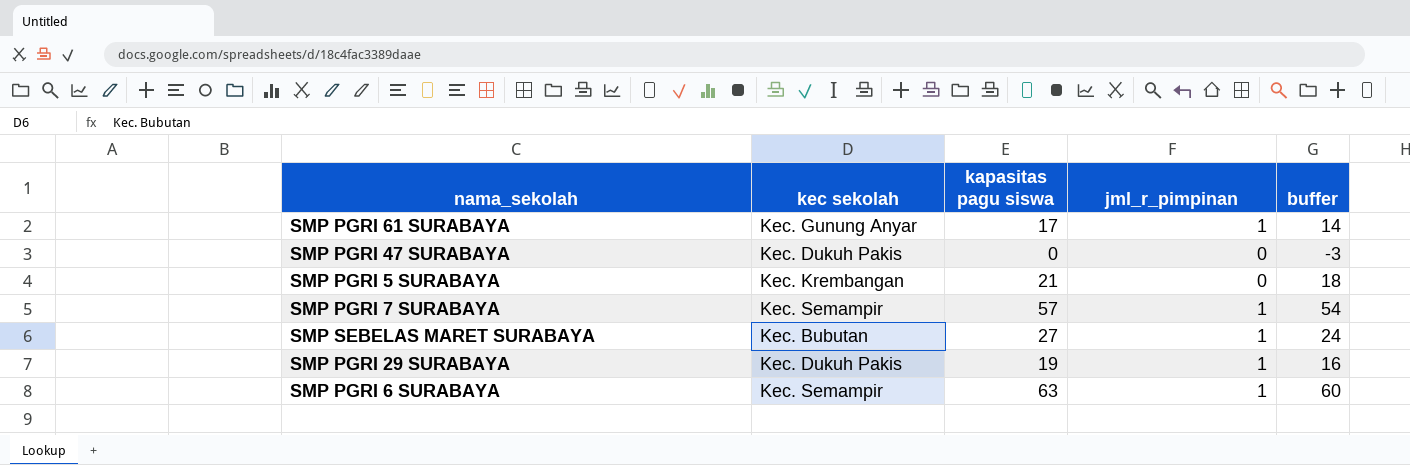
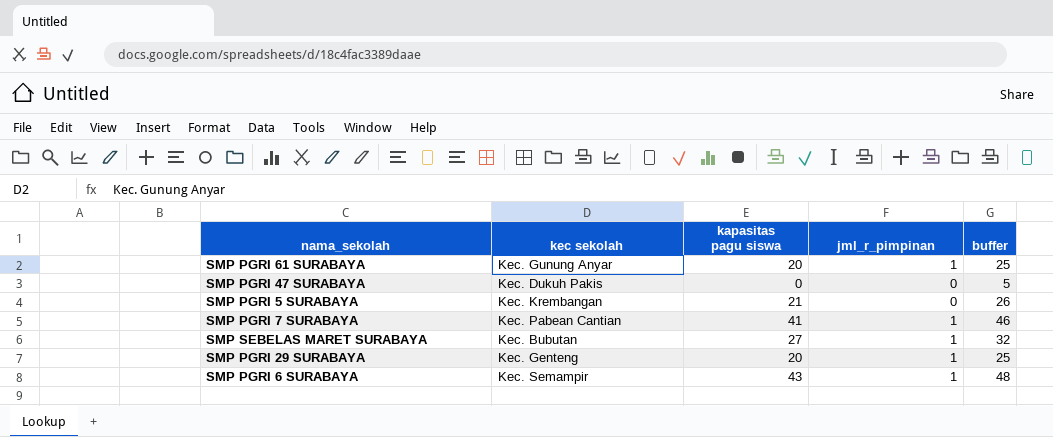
column buffer | formula: [kapasitas pagu siswa] - 3 -> [kapasitas pagu siswa] + 5
SMP PGRI 61 SURABAYA | kapasitas pagu siswa: 17 -> 20
SMP PGRI 7 SURABAYA | kec sekolah: Kec. Semampir -> Kec. Pabean Cantian
SMP PGRI 7 SURABAYA | kapasitas pagu siswa: 57 -> 41
SMP PGRI 29 SURABAYA | kec sekolah: Kec. Dukuh Pakis -> Kec. Genteng
SMP PGRI 29 SURABAYA | kapasitas pagu siswa: 19 -> 20
SMP PGRI 6 SURABAYA | kapasitas pagu siswa: 63 -> 43

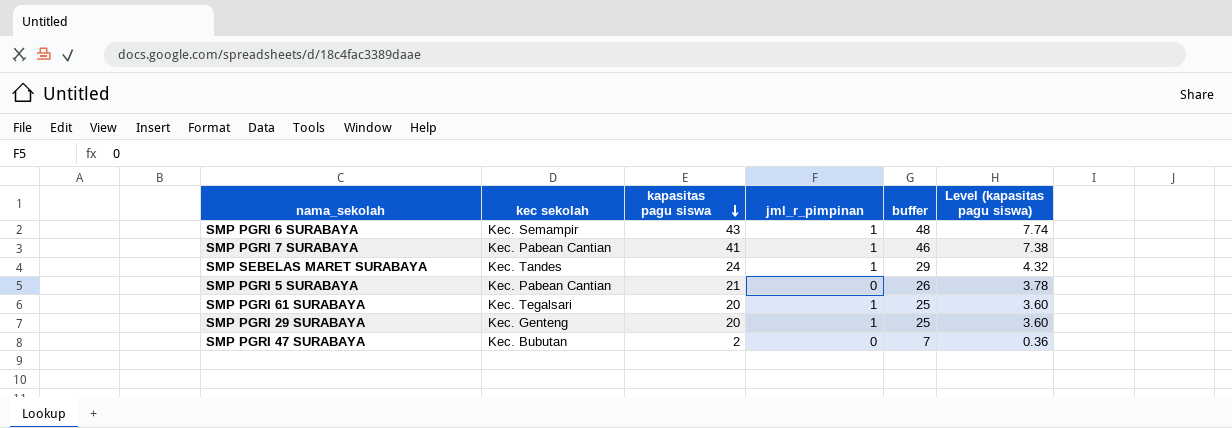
row order: none -> kapasitas pagu siswa descending
column Level (kapasitas pagu siswa) | formula: none -> [kapasitas pagu siswa] * 0.18
SMP SEBELAS MARET SURABAYA | kec sekolah: Kec. Bubutan -> Kec. Tandes
SMP SEBELAS MARET SURABAYA | kapasitas pagu siswa: 27 -> 24
SMP SEBELAS MARET SURABAYA | buffer: 32 -> 29
SMP PGRI 5 SURABAYA | kec sekolah: Kec. Krembangan -> Kec. Pabean Cantian
SMP PGRI 61 SURABAYA | kec sekolah: Kec. Gunung Anyar -> Kec. Tegalsari
SMP PGRI 47 SURABAYA | kec sekolah: Kec. Dukuh Pakis -> Kec. Bubutan
SMP PGRI 47 SURABAYA | kapasitas pagu siswa: 0 -> 2
SMP PGRI 47 SURABAYA | buffer: 5 -> 7

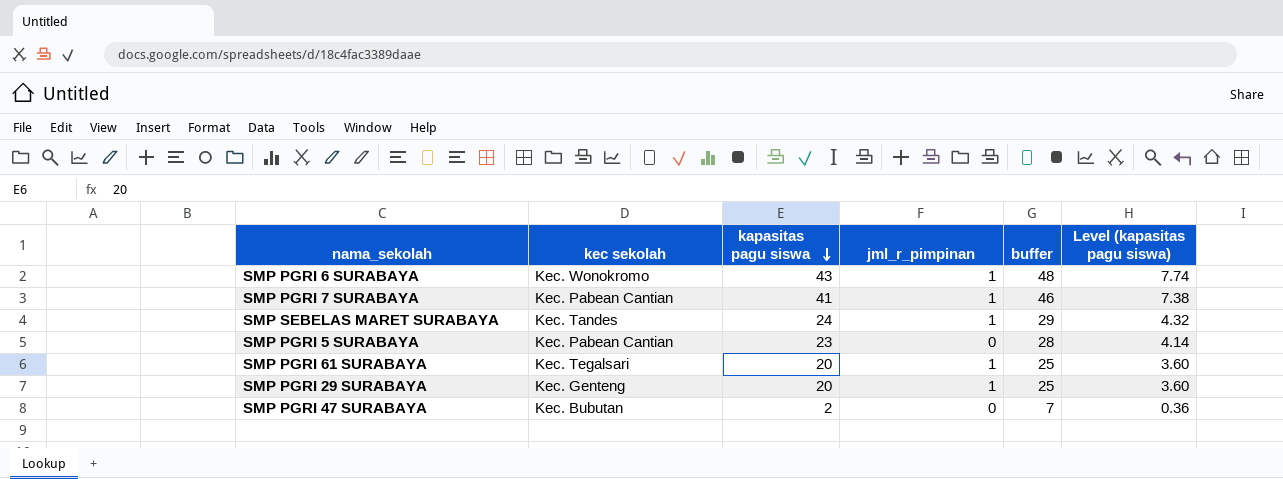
SMP PGRI 6 SURABAYA | kec sekolah: Kec. Semampir -> Kec. Wonokromo
SMP PGRI 5 SURABAYA | kapasitas pagu siswa: 21 -> 23
SMP PGRI 5 SURABAYA | buffer: 26 -> 28
SMP PGRI 5 SURABAYA | Level (kapasitas pagu siswa): 3.78 -> 4.14

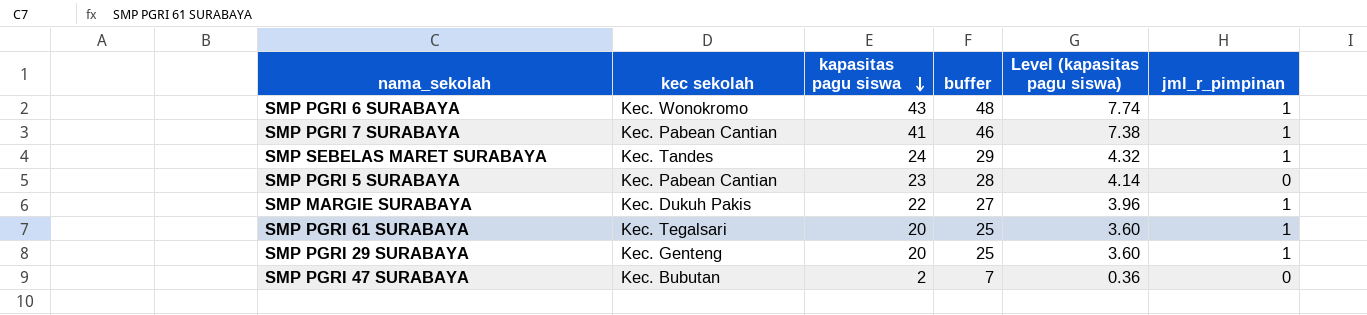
column jml_r_pimpinan | position: 4 -> 6
row SMP MARGIE SURABAYA: none -> Kec. Dukuh Pakis | 22 | 27 | 3.96 | 1

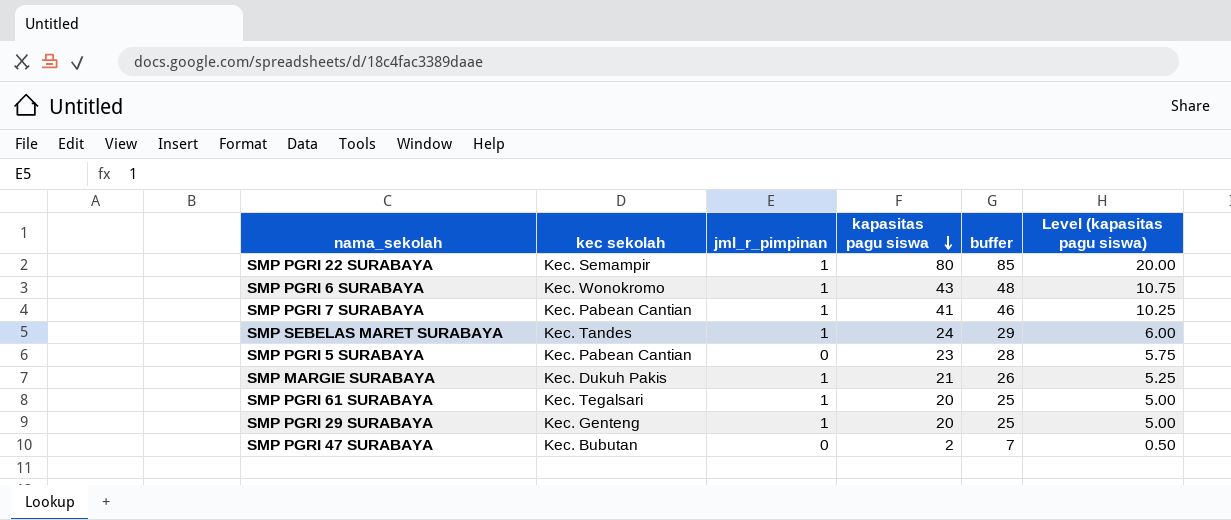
column jml_r_pimpinan | position: 6 -> 3
column Level (kapasitas pagu siswa) | formula: [kapasitas pagu siswa] * 0.18 -> [kapasitas pagu siswa] * 0.25
row SMP PGRI 22 SURABAYA: none -> Kec. Semampir | 1 | 80 | 85 | 20.00
SMP MARGIE SURABAYA | kapasitas pagu siswa: 22 -> 21
SMP MARGIE SURABAYA | buffer: 27 -> 26

